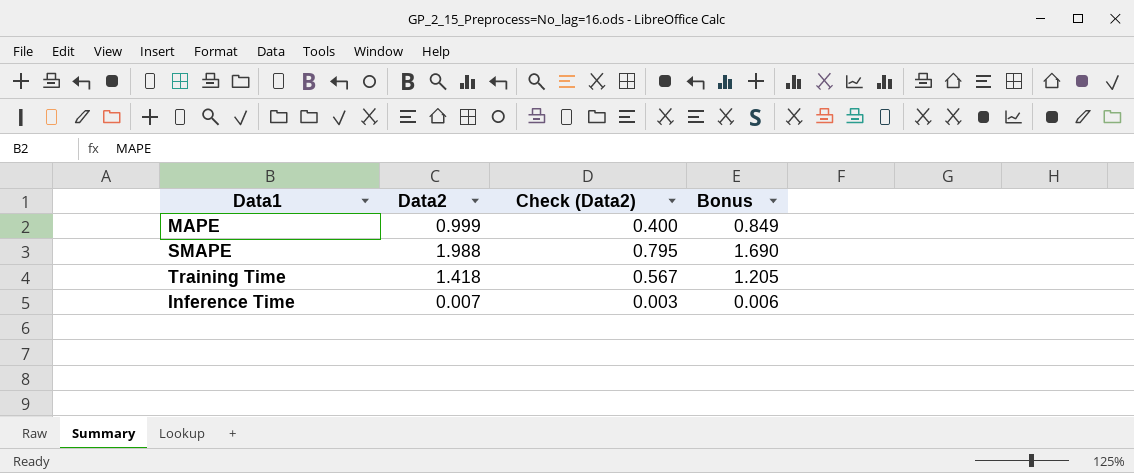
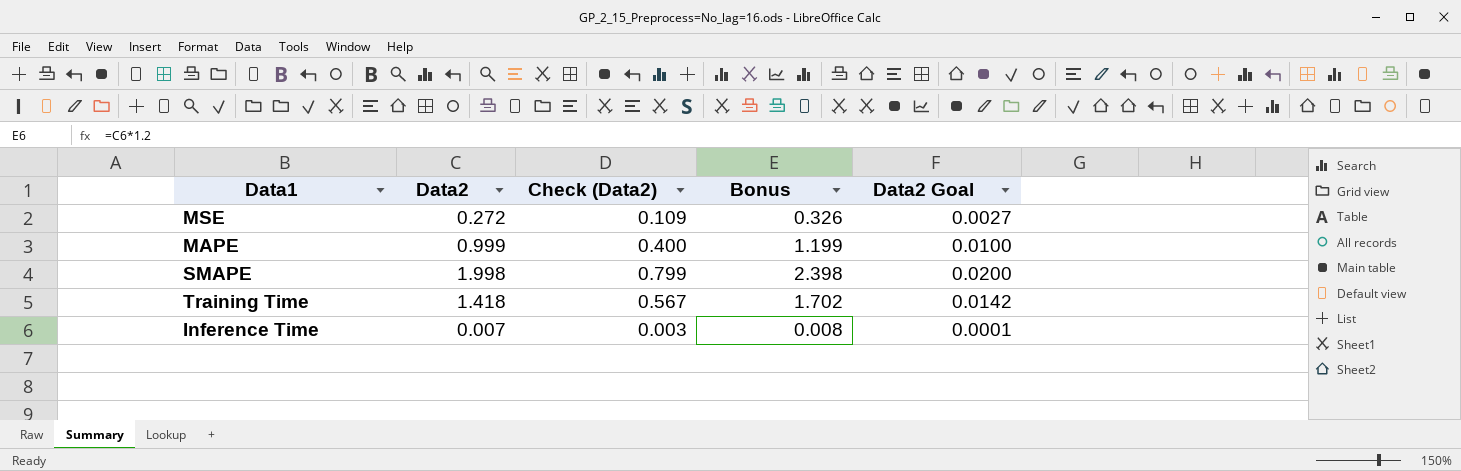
column Bonus | formula: [Data2] * 0.85 -> [Data2] * 1.2
column Data2 Goal | formula: none -> [Data2] * 0.01
row MSE: none -> 0.272 | 0.109 | 0.326 | 0.0027
SMAPE | Data2: 1.988 -> 1.998
SMAPE | Check (Data2): 0.795 -> 0.799

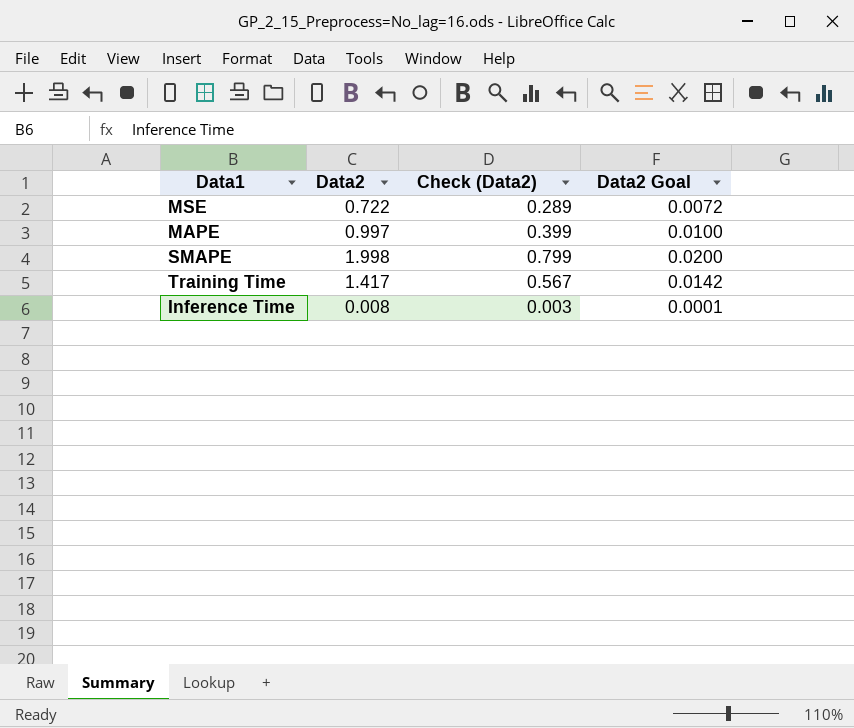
column Bonus | formula: [Data2] * 1.2 -> none
MSE | Data2: 0.272 -> 0.722
MSE | Check (Data2): 0.109 -> 0.289
MSE | Data2 Goal: 0.0027 -> 0.0072
MAPE | Data2: 0.999 -> 0.997
MAPE | Check (Data2): 0.400 -> 0.399
Training Time | Data2: 1.418 -> 1.417
Inference Time | Data2: 0.007 -> 0.008

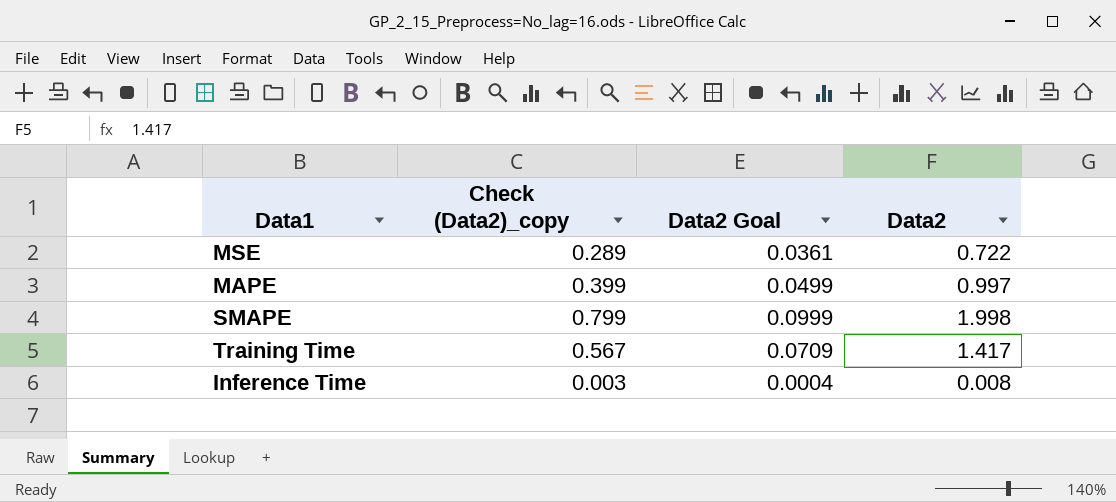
column name: Check (Data2) -> Check (Data2)_copy
column Data2 Goal | formula: [Data2] * 0.01 -> [Data2] * 0.05
column Data2 | position: 2 -> 4

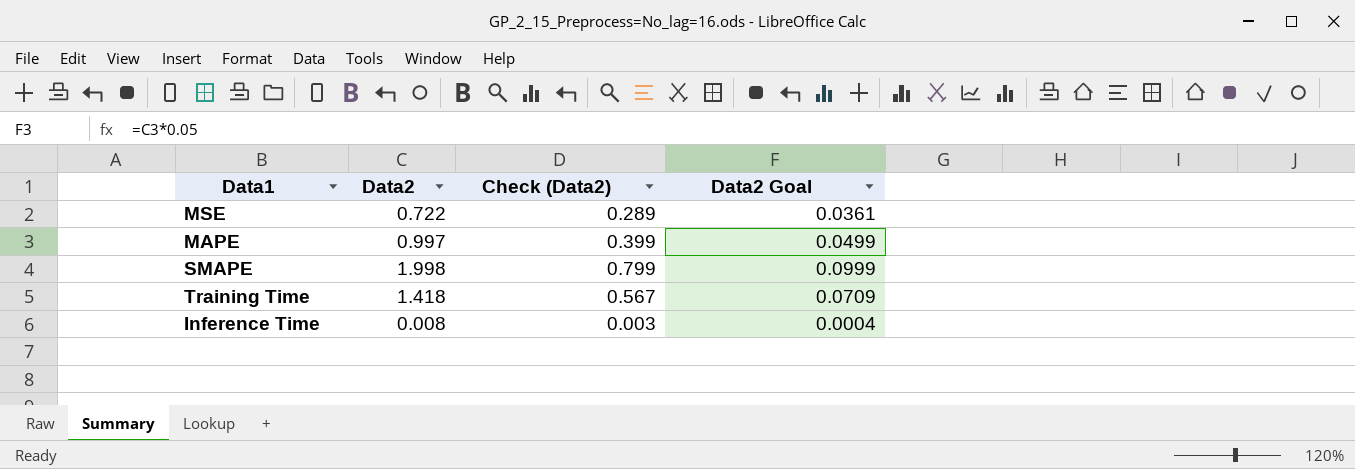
column Data2 | position: 4 -> 2
column name: Check (Data2)_copy -> Check (Data2)
Training Time | Data2: 1.417 -> 1.418

